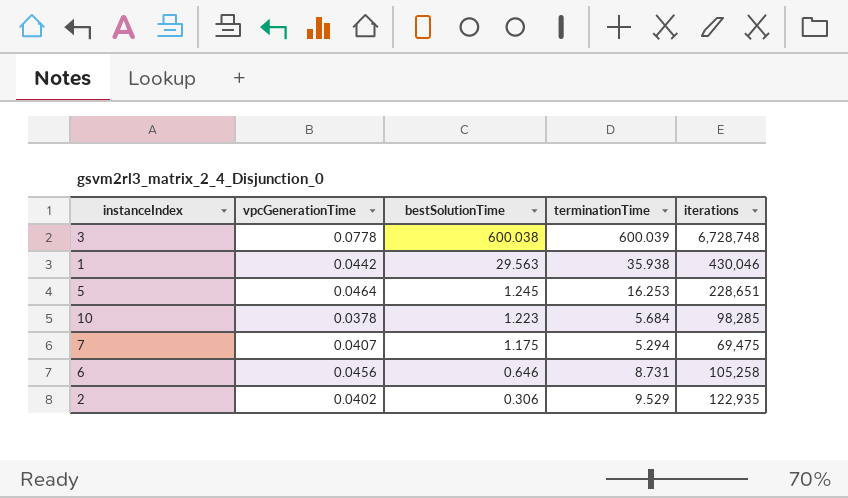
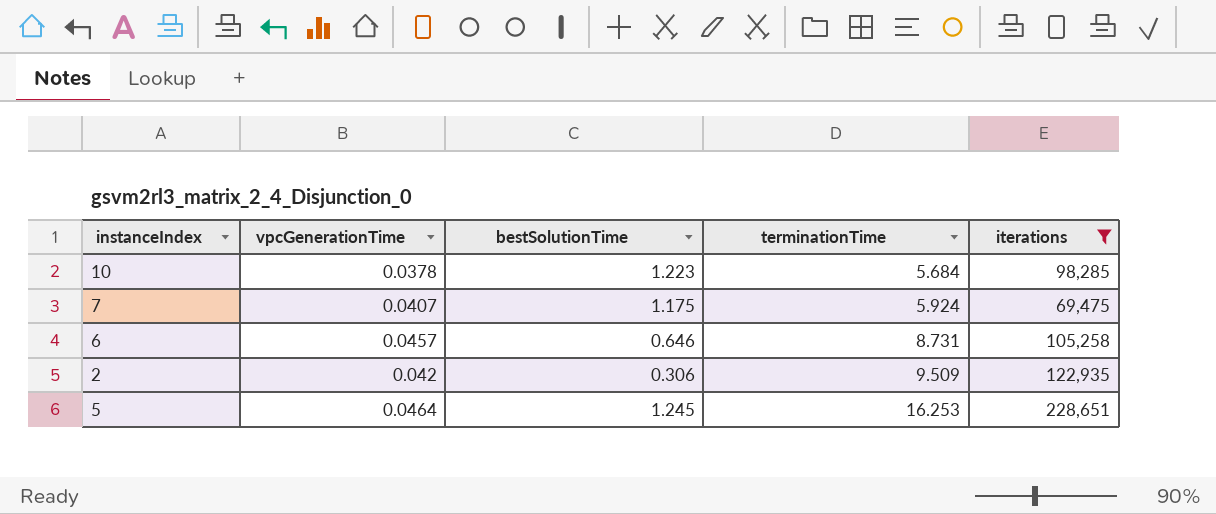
filter: none -> iterations <= 228,651
row order: bestSolutionTime descending -> terminationTime ascending
7 | terminationTime: 5.294 -> 5.924
6 | vpcGenerationTime: 0.0456 -> 0.0457
2 | vpcGenerationTime: 0.0402 -> 0.042
2 | terminationTime: 9.529 -> 9.509

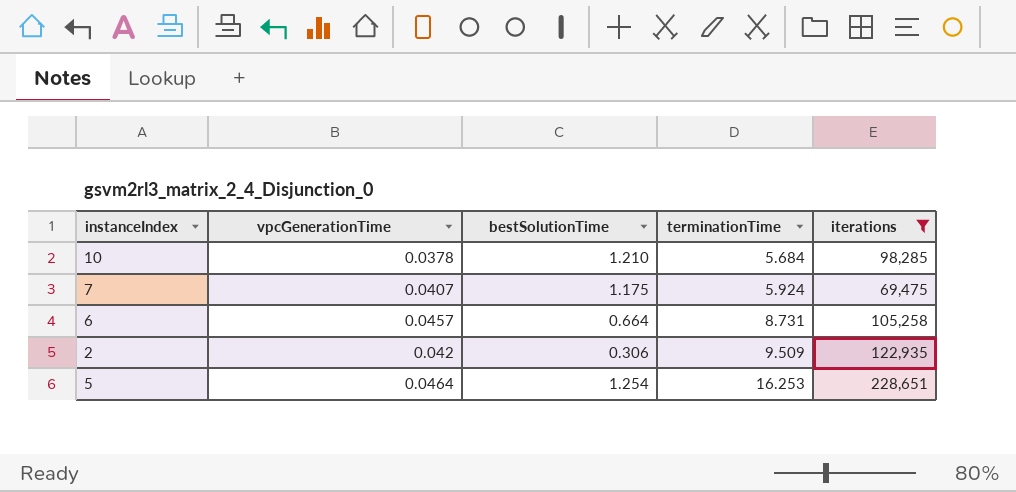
10 | bestSolutionTime: 1.223 -> 1.210
6 | bestSolutionTime: 0.646 -> 0.664
5 | bestSolutionTime: 1.245 -> 1.254

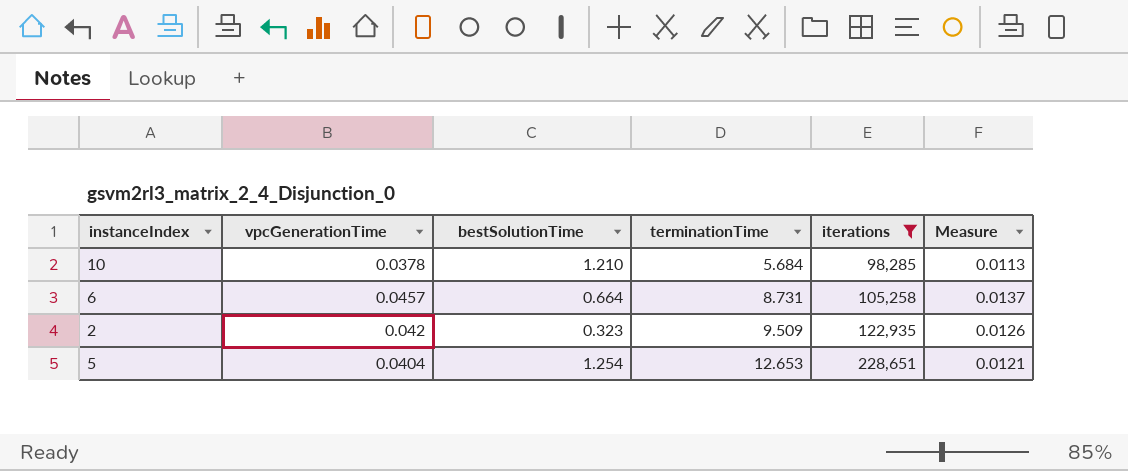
column Measure | formula: none -> [vpcGenerationTime] * 0.3
row 7: 0.0407 | 1.175 | 5.924 | 69,475 -> none
2 | bestSolutionTime: 0.306 -> 0.323
5 | vpcGenerationTime: 0.0464 -> 0.0404
5 | terminationTime: 16.253 -> 12.653

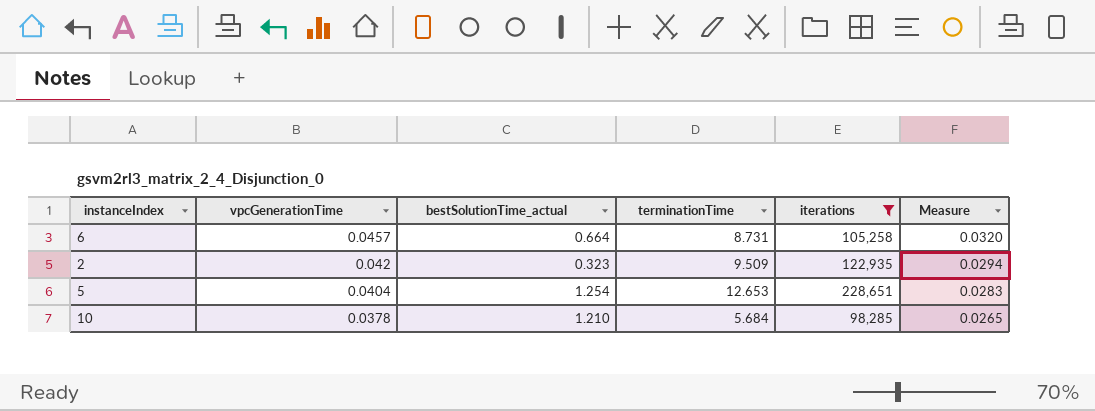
row order: terminationTime ascending -> vpcGenerationTime descending
column name: bestSolutionTime -> bestSolutionTime_actual
column Measure | formula: [vpcGenerationTime] * 0.3 -> [vpcGenerationTime] * 0.7

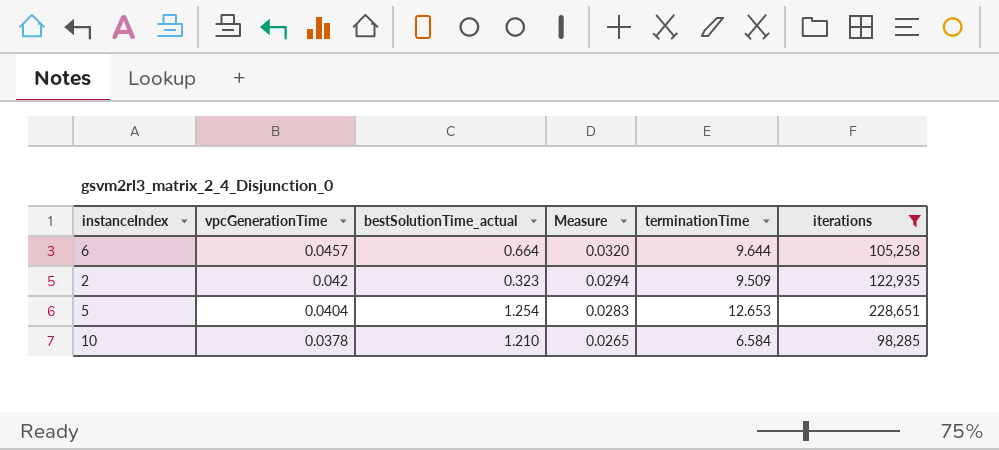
column Measure | position: 6 -> 4
6 | terminationTime: 8.731 -> 9.644
10 | terminationTime: 5.684 -> 6.584

